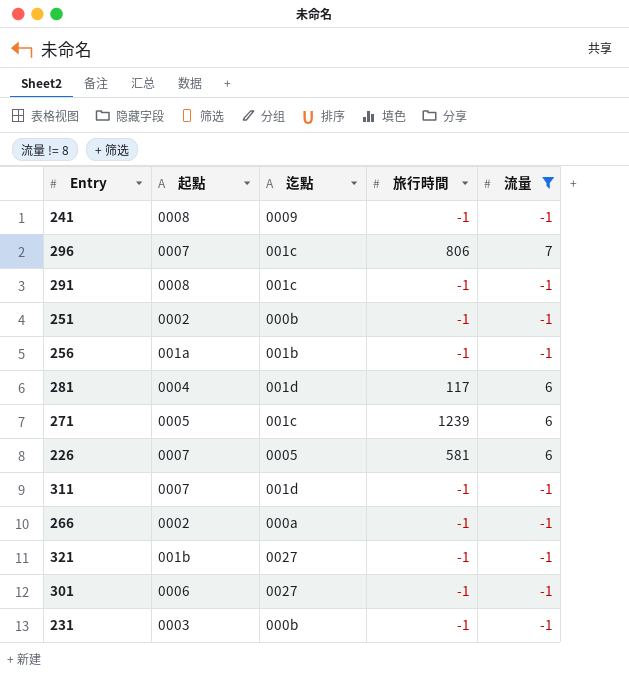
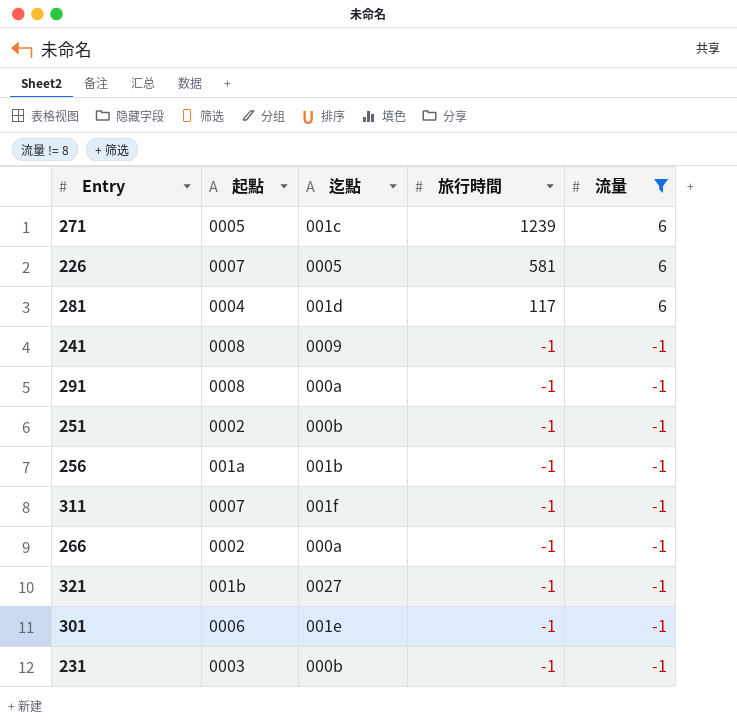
row order: none -> 旅行時間 descending
row 296: 0007 | 001c | 806 | 7 -> none
291 | 迄點: 001c -> 000a
311 | 迄點: 001d -> 001f
301 | 迄點: 0027 -> 001e

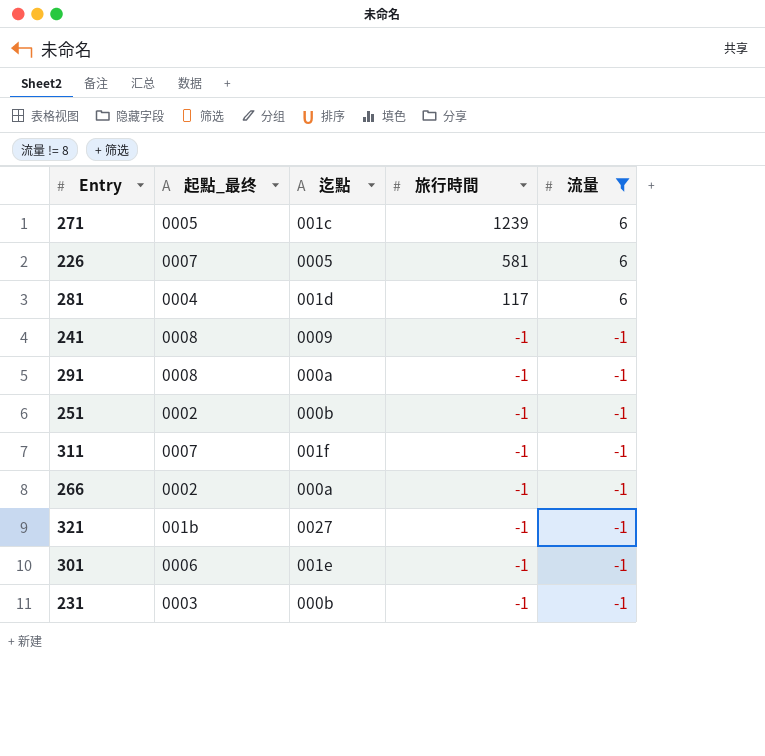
column name: 起點 -> 起點_最终
row 256: 001a | 001b | -1 | -1 -> none

